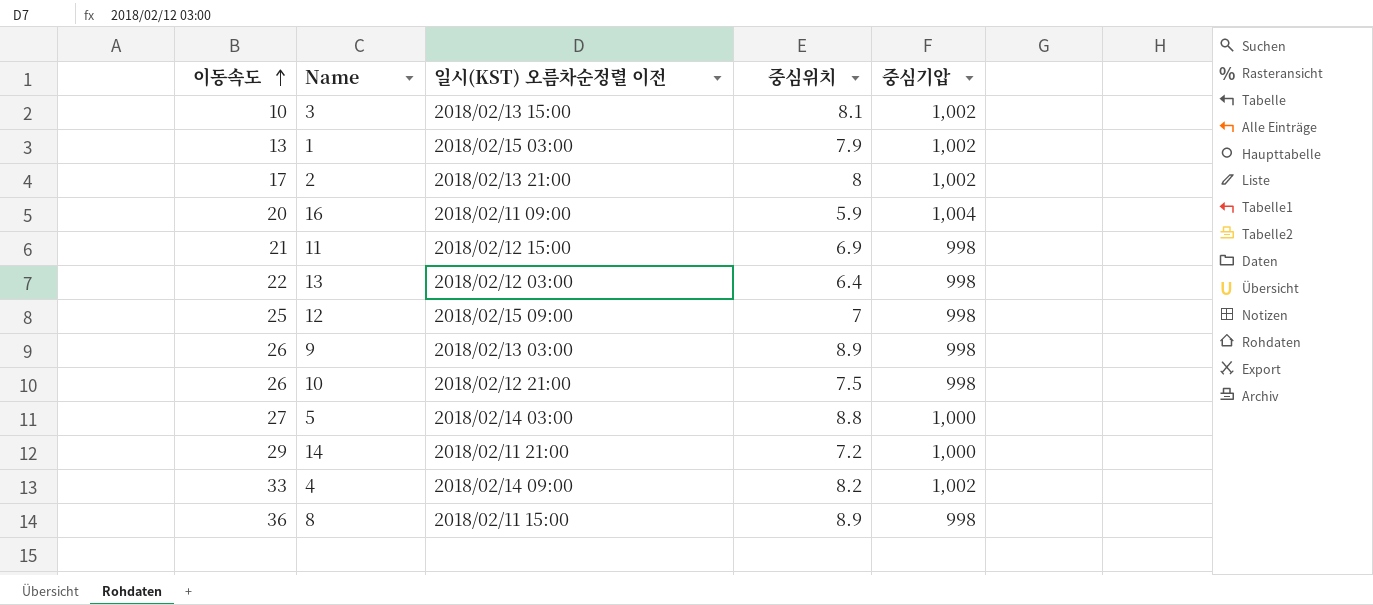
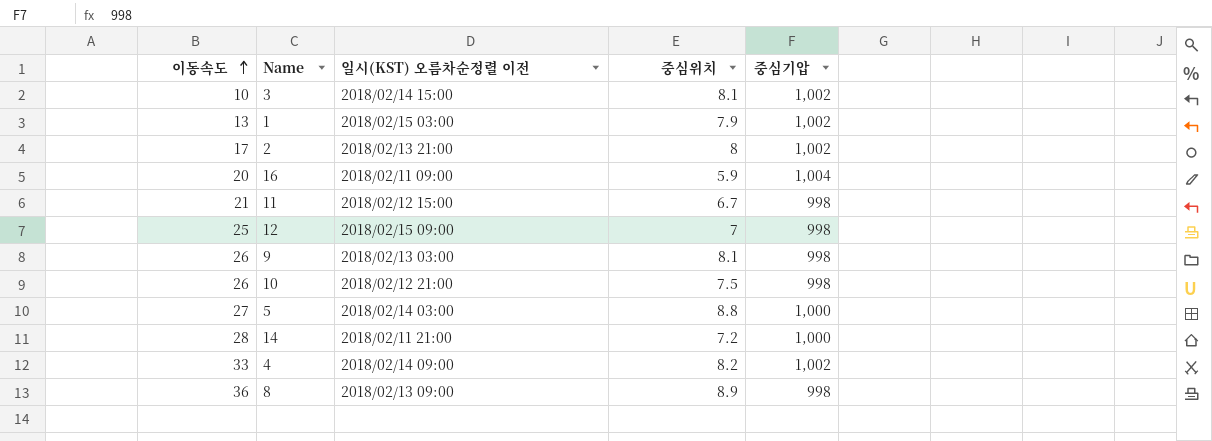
row 13: 22 | 2018/02/12 03:00 | 6.4 | 998 -> none
3 | 일시(KST) 오름차순정렬 이전: 2018/02/13 15:00 -> 2018/02/14 15:00
11 | 중심위치: 6.9 -> 6.7
9 | 중심위치: 8.9 -> 8.1
14 | 이동속도: 29 -> 28
8 | 일시(KST) 오름차순정렬 이전: 2018/02/11 15:00 -> 2018/02/13 09:00

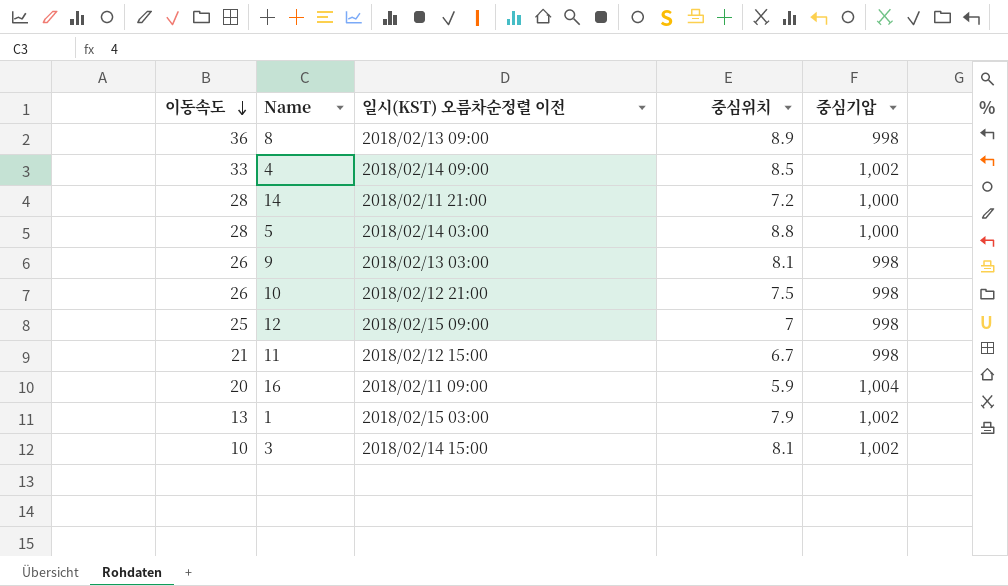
row order: 이동속도 ascending -> 이동속도 descending
row 2: 17 | 2018/02/13 21:00 | 8 | 1,002 -> none
4 | 중심위치: 8.2 -> 8.5
5 | 이동속도: 27 -> 28

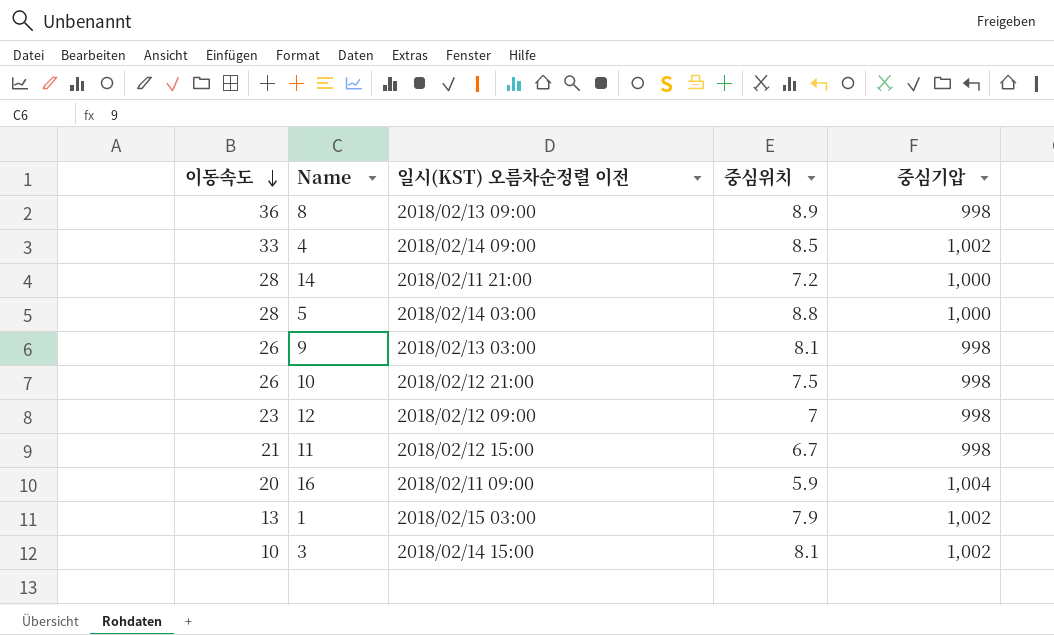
12 | 이동속도: 25 -> 23
12 | 일시(KST) 오름차순정렬 이전: 2018/02/15 09:00 -> 2018/02/12 09:00

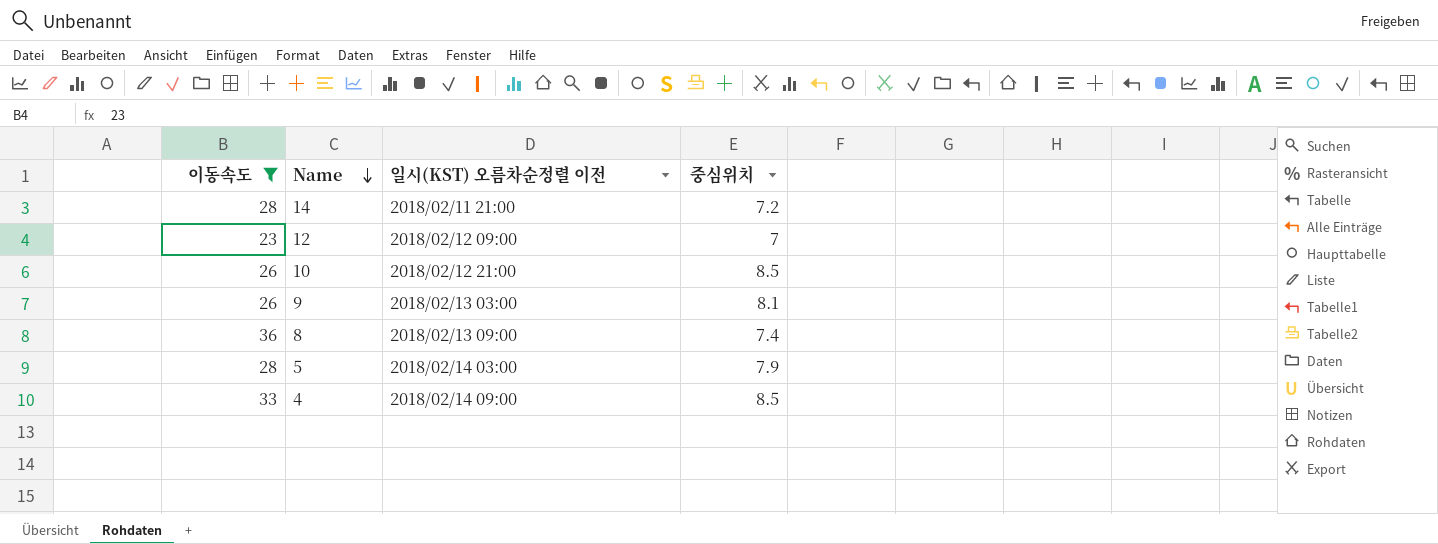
filter: none -> 이동속도 >= 23
row order: 이동속도 descending -> Name descending
column 중심기압 | position: 5 -> none
10 | 중심위치: 7.5 -> 8.5
8 | 중심위치: 8.9 -> 7.4
5 | 중심위치: 8.8 -> 7.9

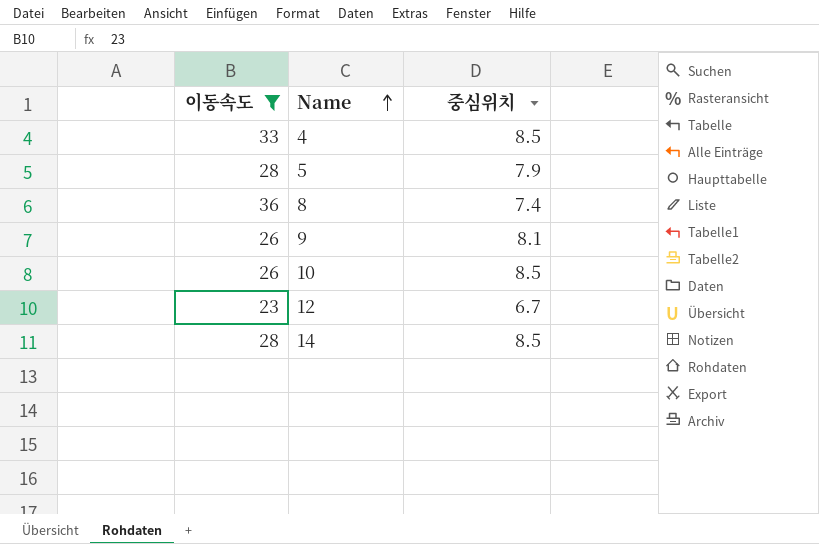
row order: Name descending -> Name ascending
column 일시(KST) 오름차순정렬 이전 | position: 3 -> none
12 | 중심위치: 7 -> 6.7
14 | 중심위치: 7.2 -> 8.5

